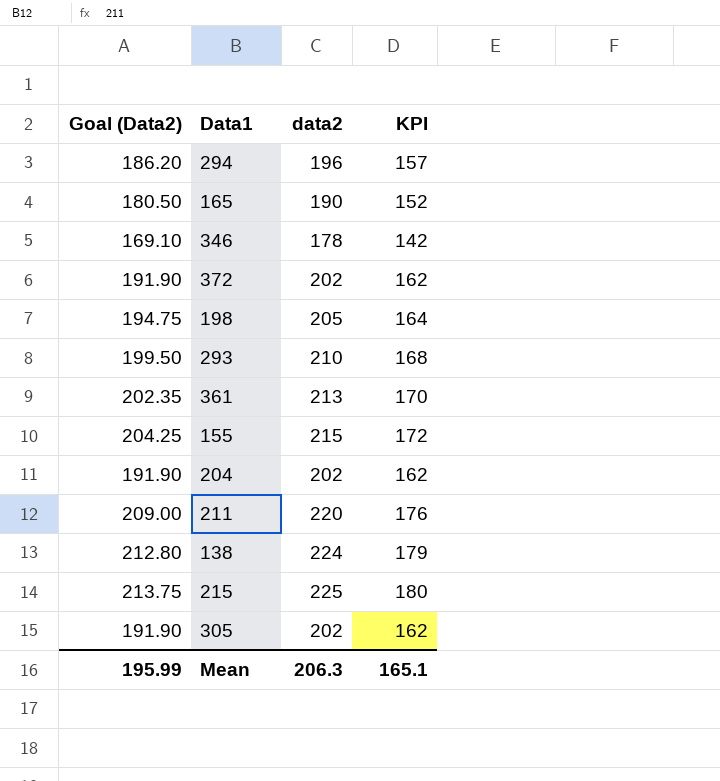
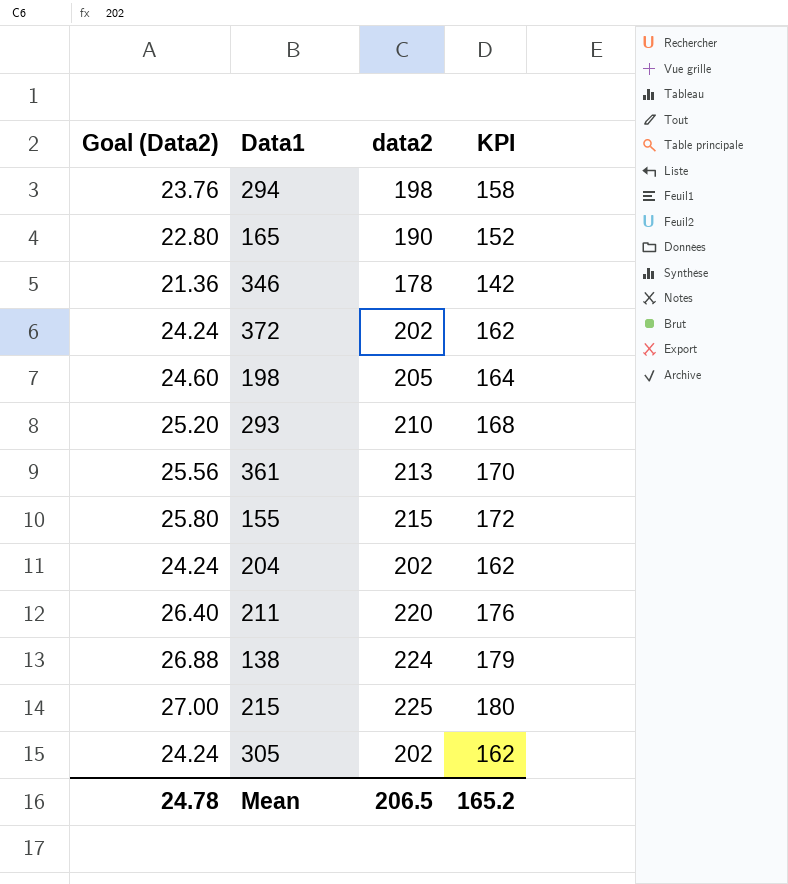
column Goal (Data2) | formula: [data2] * 0.95 -> [data2] * 0.12
294 | data2: 196 -> 198
294 | KPI: 157 -> 158
Mean | Goal (Data2): 195.99 -> 24.78
Mean | data2: 206.3 -> 206.5
Mean | KPI: 165.1 -> 165.2

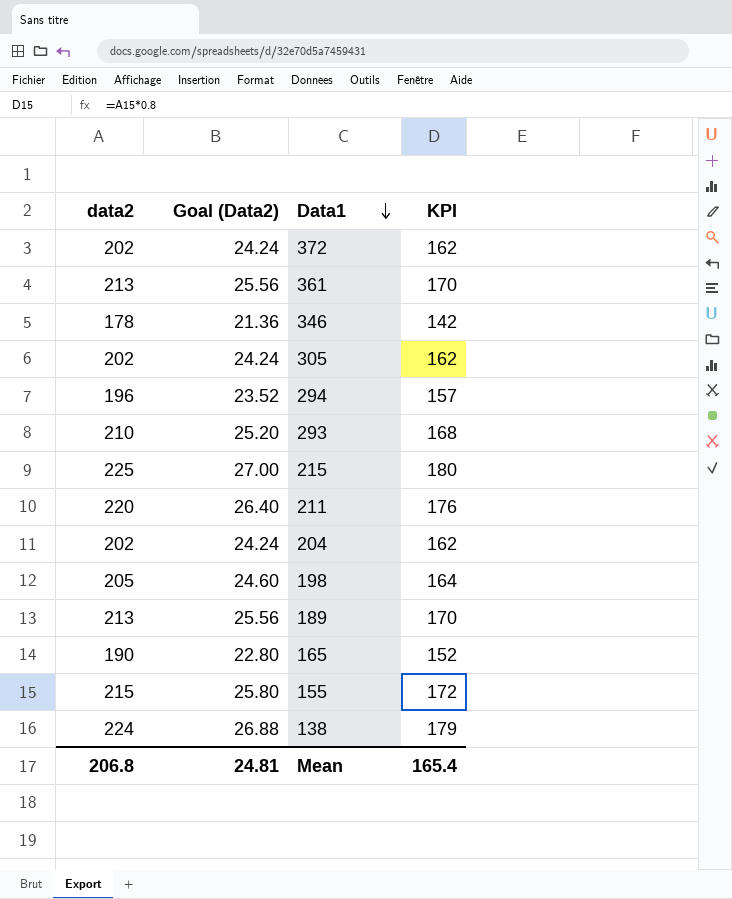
row order: none -> Data1 descending
column data2 | position: 3 -> 1
294 | data2: 198 -> 196
294 | Goal (Data2): 23.76 -> 23.52
294 | KPI: 158 -> 157
row 189: none -> 213 | 25.56 | 170
Mean | data2: 206.5 -> 206.8
Mean | Goal (Data2): 24.78 -> 24.81
Mean | KPI: 165.2 -> 165.4

